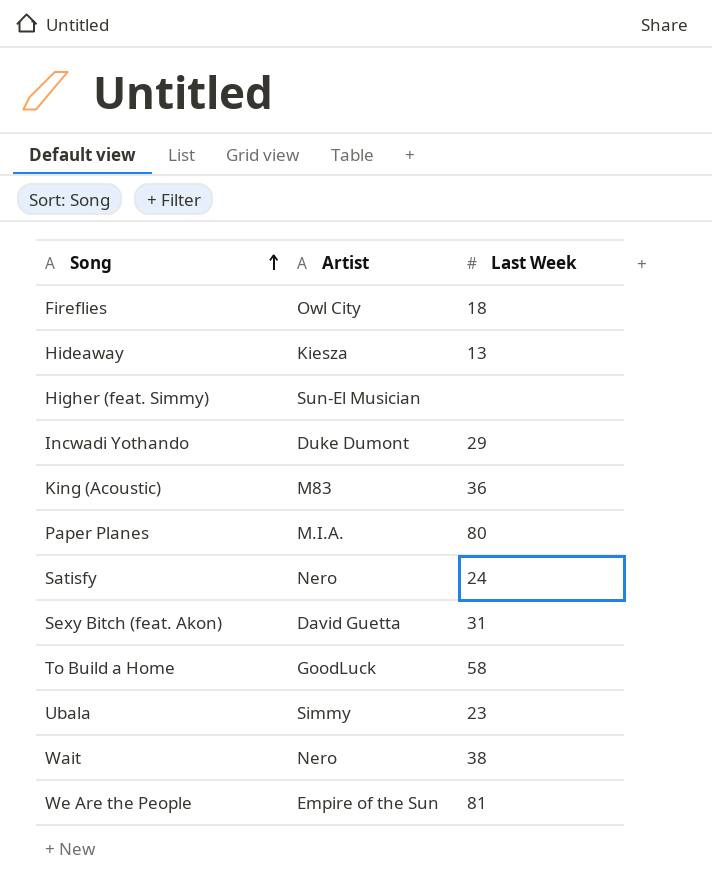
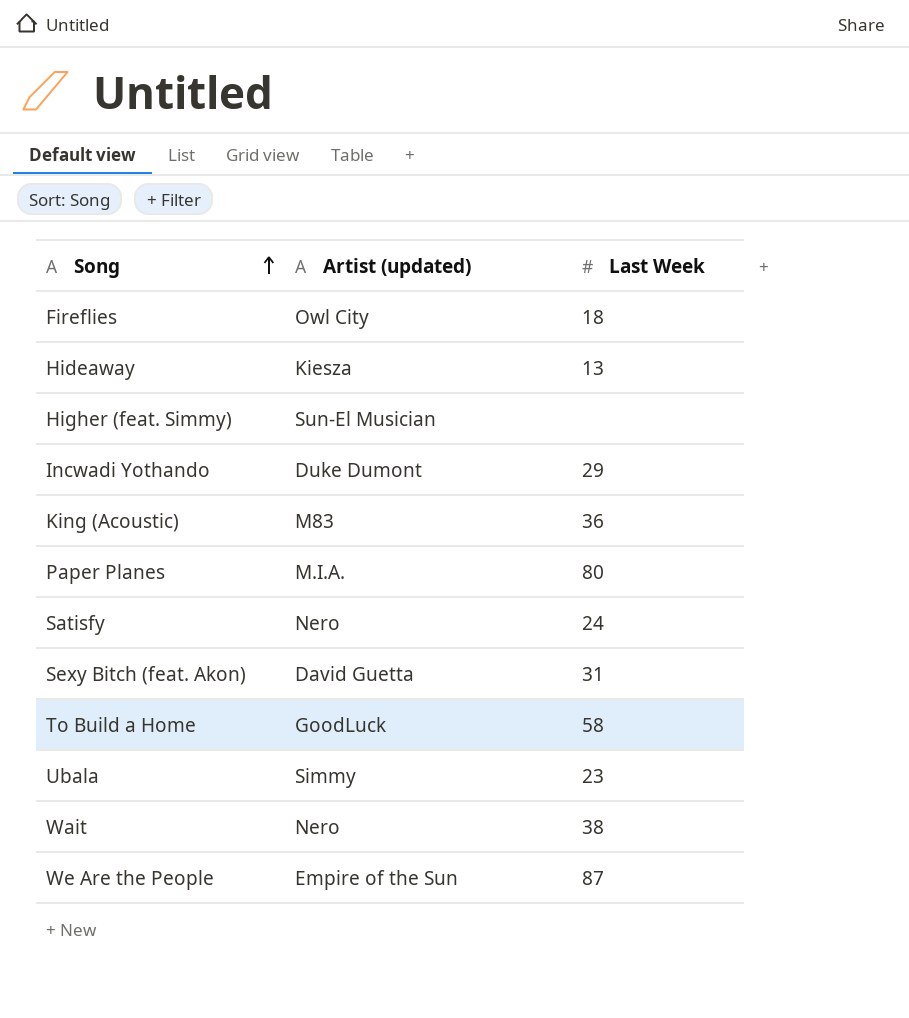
column name: Artist -> Artist (updated)
We Are the People | Last Week: 81 -> 87

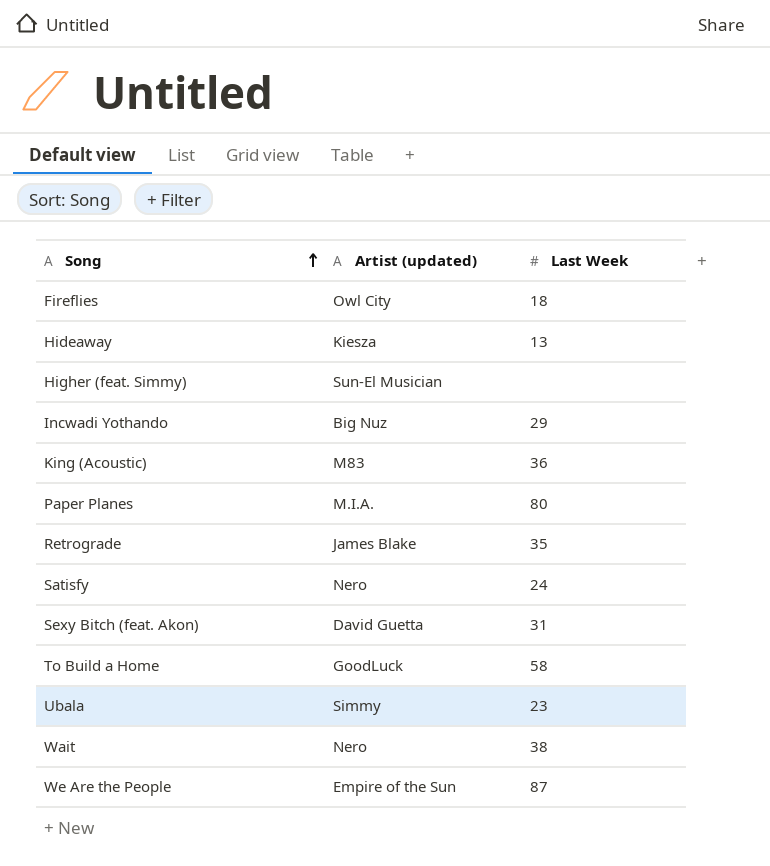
Incwadi Yothando | Artist (updated): Duke Dumont -> Big Nuz
row Retrograde: none -> James Blake | 35

